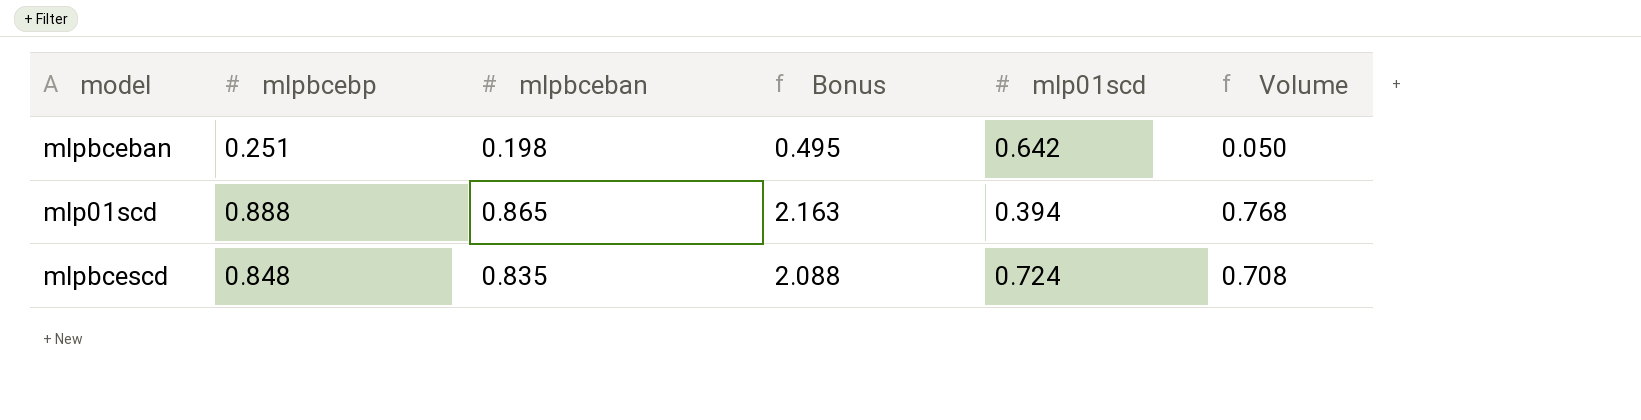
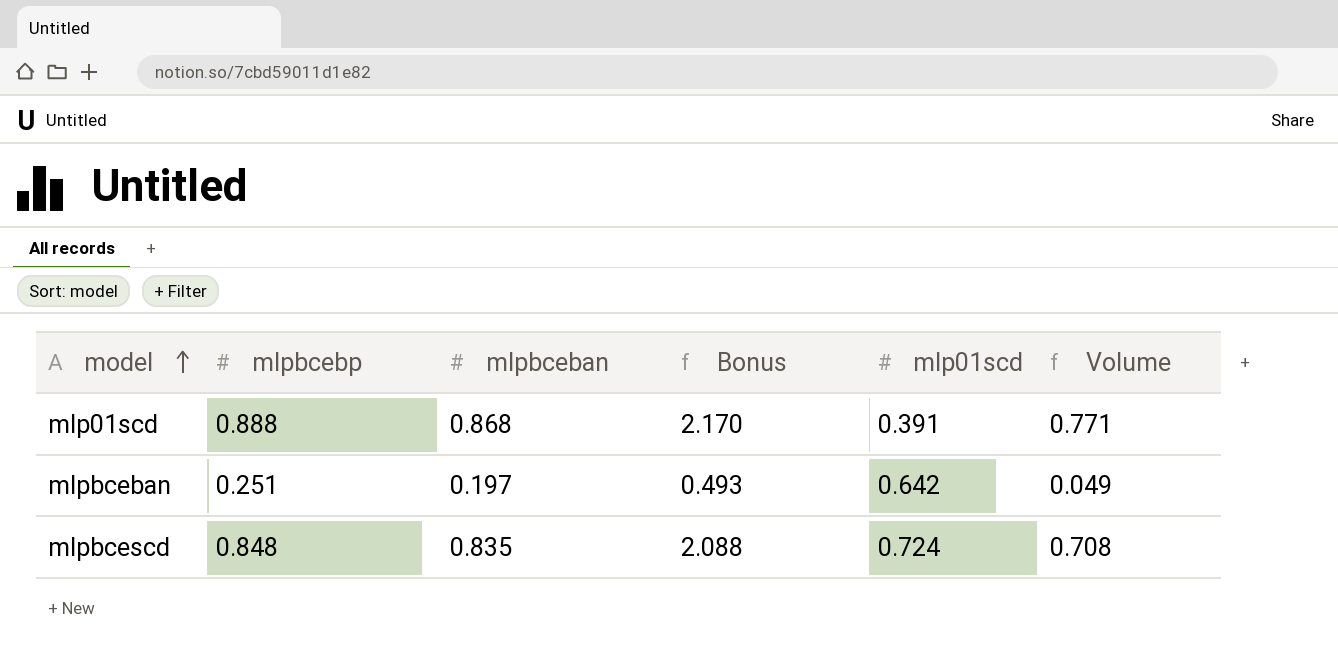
row order: none -> model ascending
mlp01scd | mlpbceban: 0.865 -> 0.868
mlp01scd | Bonus: 2.163 -> 2.170
mlp01scd | mlp01scd: 0.394 -> 0.391
mlp01scd | Volume: 0.768 -> 0.771
mlpbceban | mlpbceban: 0.198 -> 0.197
mlpbceban | Bonus: 0.495 -> 0.493
mlpbceban | Volume: 0.050 -> 0.049

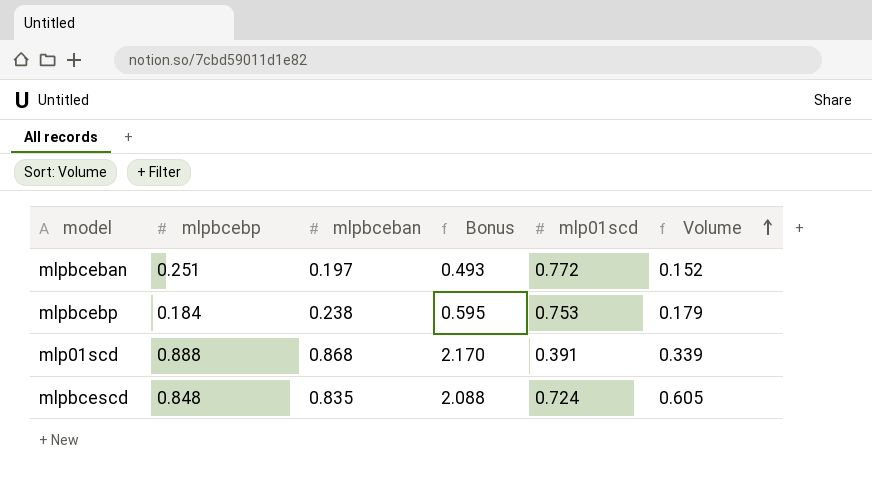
row order: model ascending -> Volume ascending
column Volume | formula: [mlpbcebp] * [mlpbceban] -> [mlpbceban] * [mlp01scd]
mlpbceban | mlp01scd: 0.642 -> 0.772
row mlpbcebp: none -> 0.184 | 0.238 | 0.595 | 0.753 | 0.179

